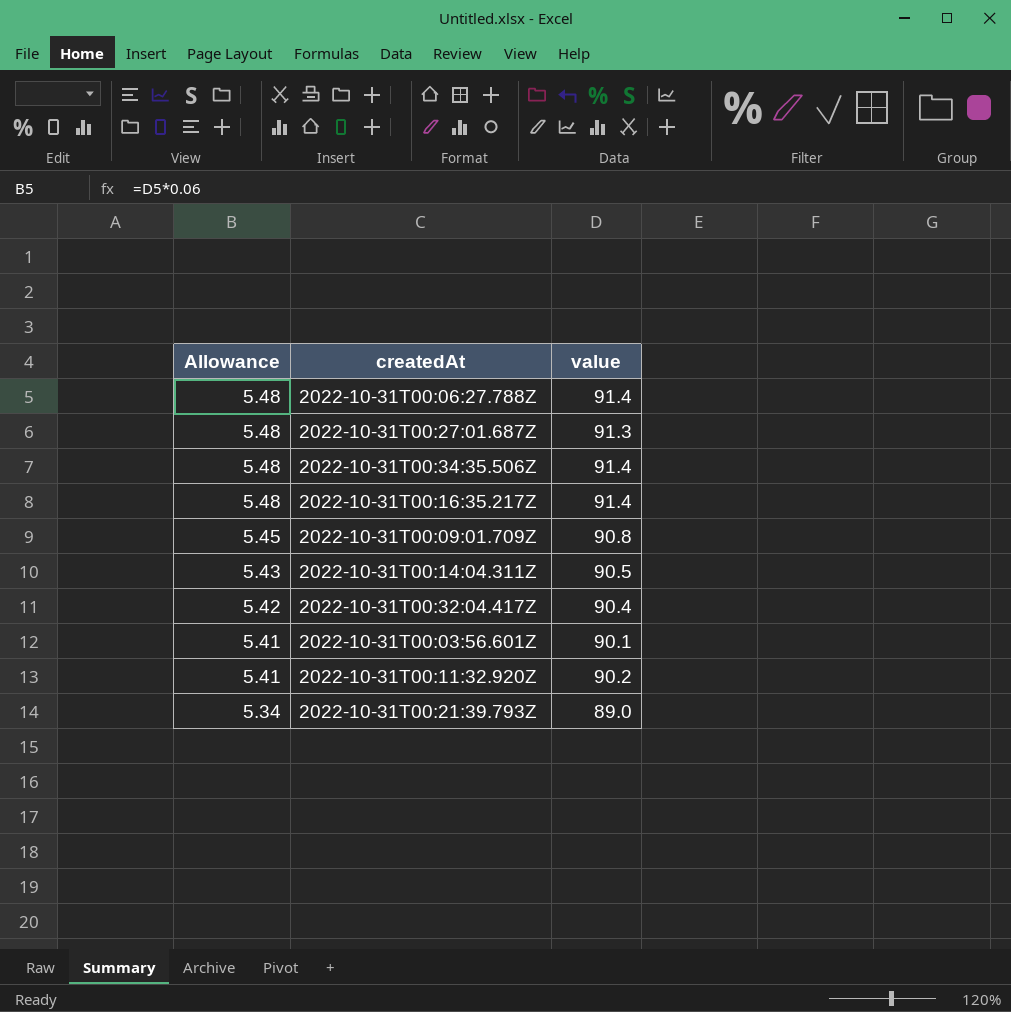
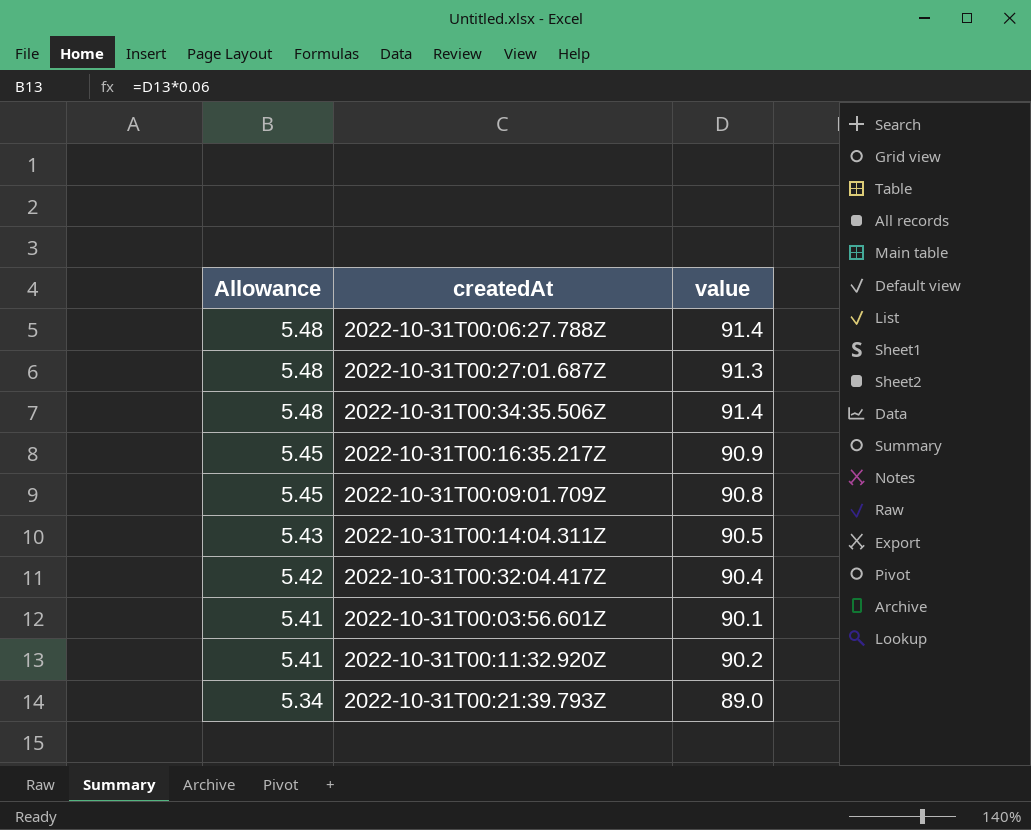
2022-10-31T00:16:35.217Z | Allowance: 5.48 -> 5.45
2022-10-31T00:16:35.217Z | value: 91.4 -> 90.9

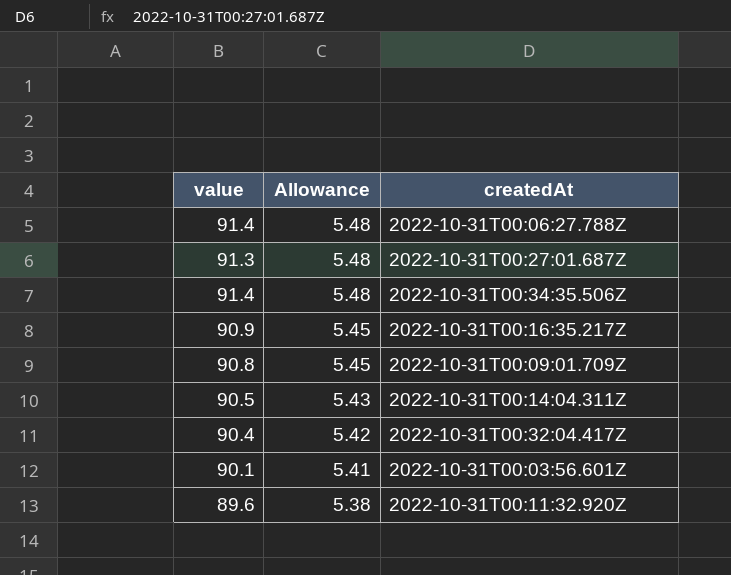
column value | position: 3 -> 1
row 2022-10-31T00:21:39.793Z: 5.34 | 89.0 -> none
2022-10-31T00:11:32.920Z | value: 90.2 -> 89.6
2022-10-31T00:11:32.920Z | Allowance: 5.41 -> 5.38

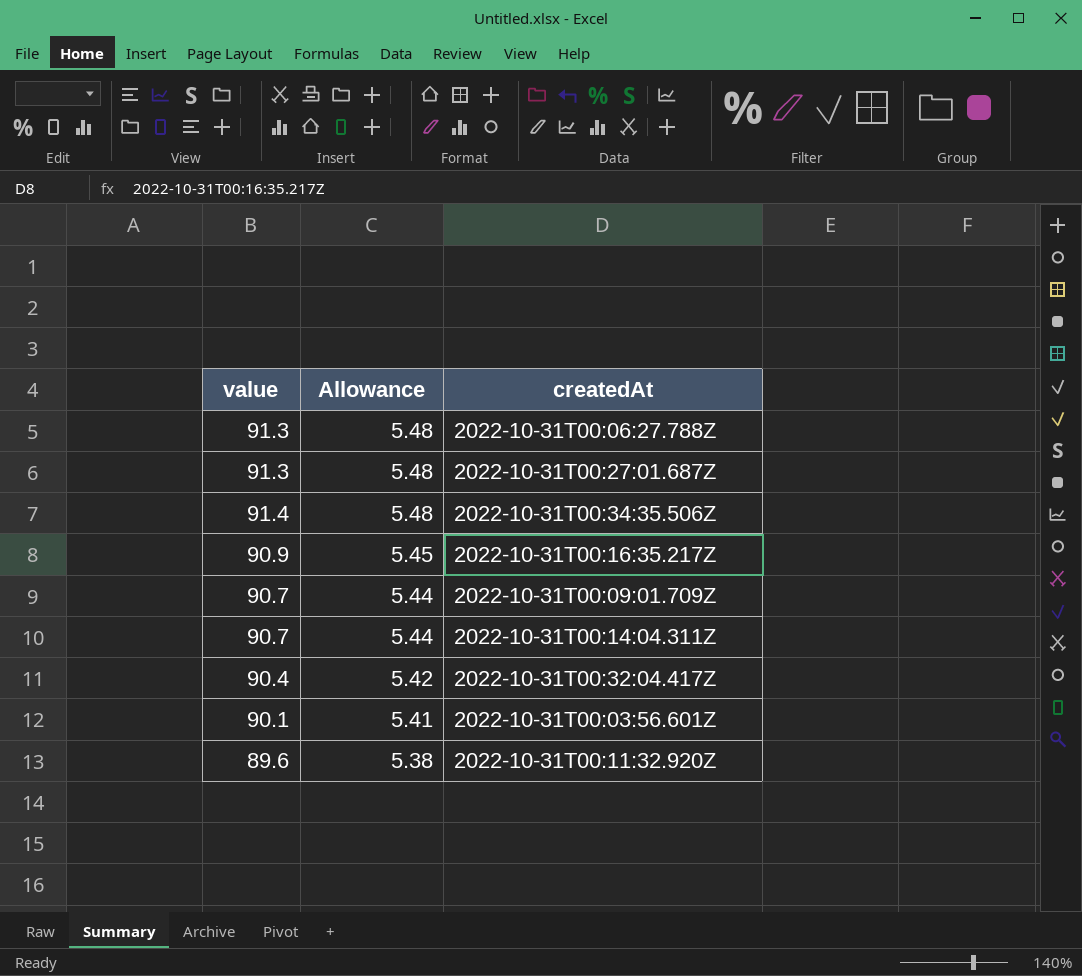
2022-10-31T00:06:27.788Z | value: 91.4 -> 91.3
2022-10-31T00:09:01.709Z | value: 90.8 -> 90.7
2022-10-31T00:09:01.709Z | Allowance: 5.45 -> 5.44
2022-10-31T00:14:04.311Z | value: 90.5 -> 90.7
2022-10-31T00:14:04.311Z | Allowance: 5.43 -> 5.44

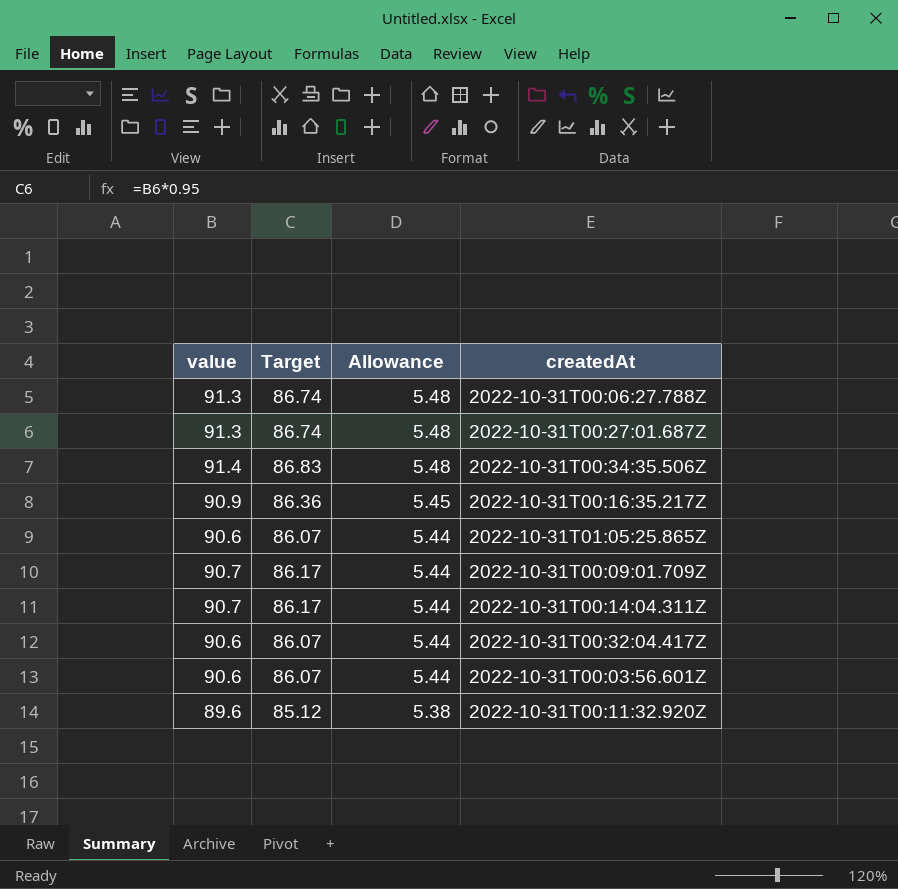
column Target | formula: none -> [value] * 0.95
row 2022-10-31T01:05:25.865Z: none -> 90.6 | 86.07 | 5.44
2022-10-31T00:32:04.417Z | value: 90.4 -> 90.6
2022-10-31T00:32:04.417Z | Allowance: 5.42 -> 5.44
2022-10-31T00:03:56.601Z | value: 90.1 -> 90.6
2022-10-31T00:03:56.601Z | Allowance: 5.41 -> 5.44

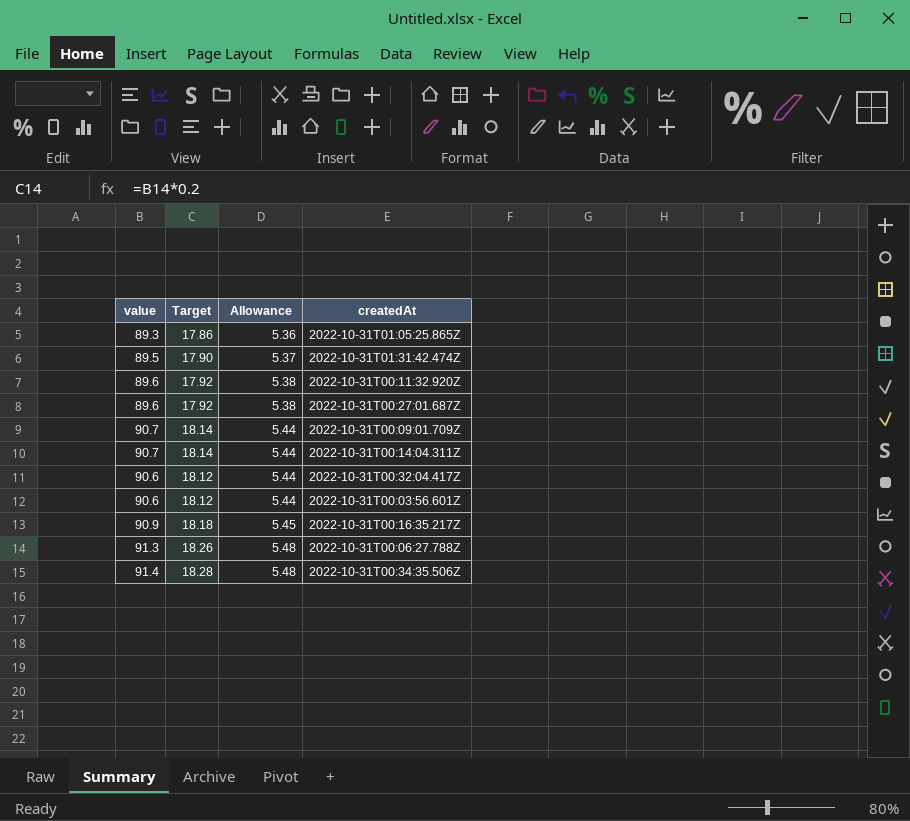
row order: Allowance descending -> Allowance ascending
column Target | formula: [value] * 0.95 -> [value] * 0.2
2022-10-31T01:05:25.865Z | value: 90.6 -> 89.3
2022-10-31T01:05:25.865Z | Allowance: 5.44 -> 5.36
row 2022-10-31T01:31:42.474Z: none -> 89.5 | 17.90 | 5.37
2022-10-31T00:27:01.687Z | value: 91.3 -> 89.6
2022-10-31T00:27:01.687Z | Allowance: 5.48 -> 5.38

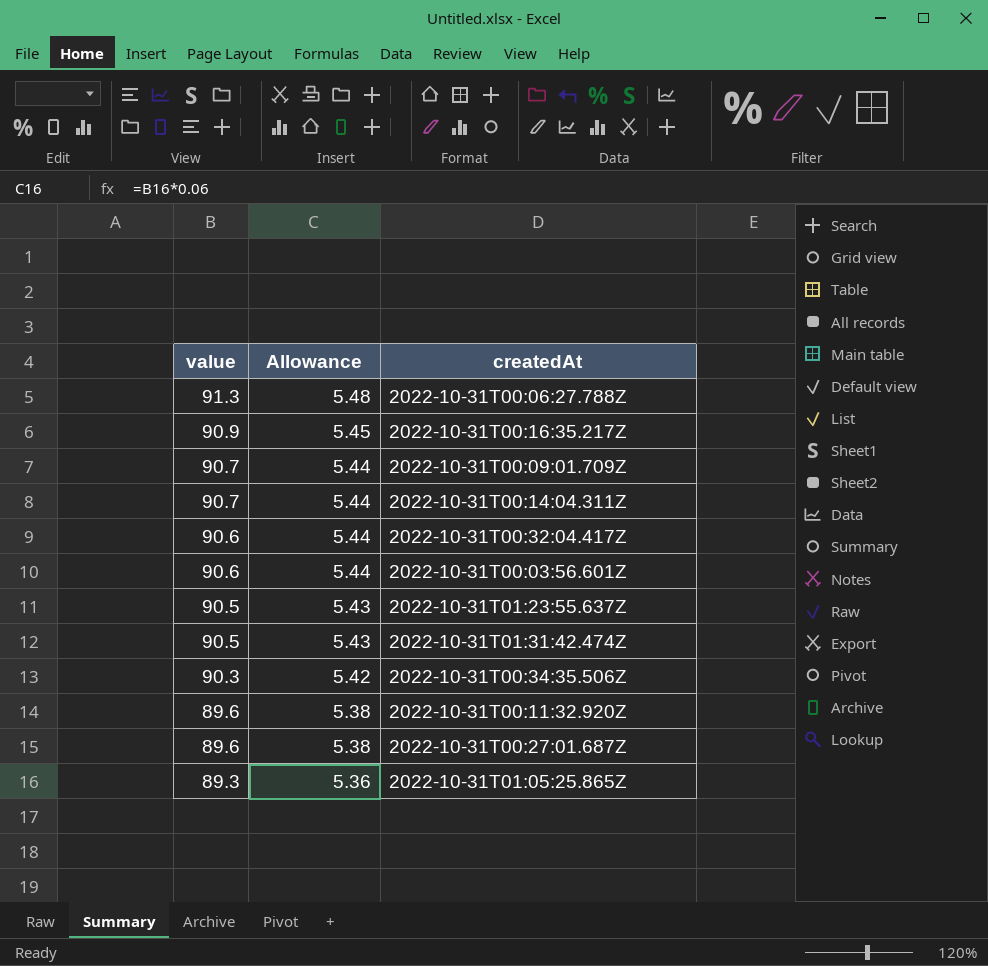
row order: Allowance ascending -> value descending
column Target | formula: [value] * 0.2 -> none
row 2022-10-31T01:23:55.637Z: none -> 90.5 | 5.43
2022-10-31T01:31:42.474Z | value: 89.5 -> 90.5
2022-10-31T01:31:42.474Z | Allowance: 5.37 -> 5.43
2022-10-31T00:34:35.506Z | value: 91.4 -> 90.3
2022-10-31T00:34:35.506Z | Allowance: 5.48 -> 5.42

